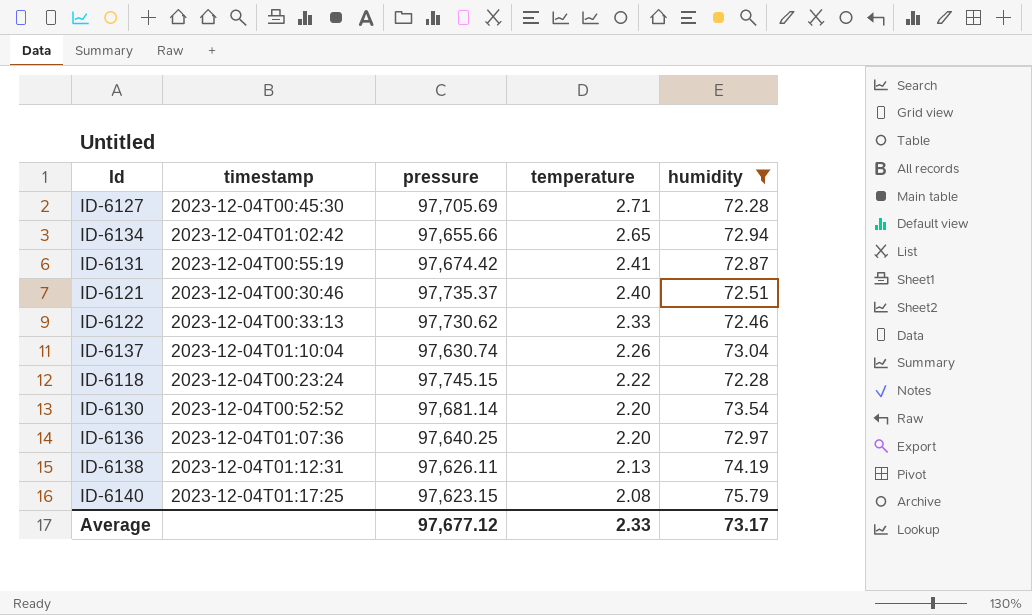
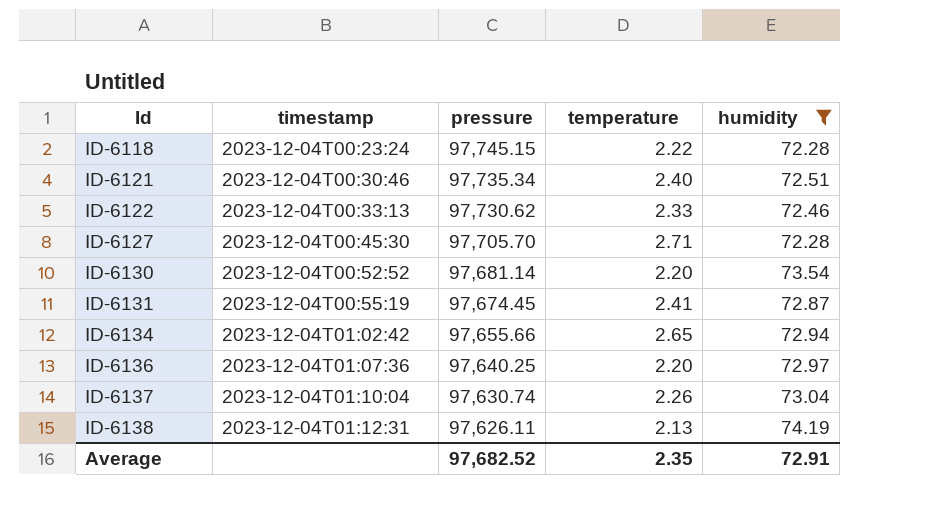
row order: temperature descending -> Id ascending
row ID-6140: 2023-12-04T01:17:25 | 97,623.15 | 2.08 | 75.79 -> none
ID-6121 | pressure: 97,735.37 -> 97,735.34
ID-6127 | pressure: 97,705.69 -> 97,705.70
ID-6131 | pressure: 97,674.42 -> 97,674.45
Average | pressure: 97,677.12 -> 97,682.52
Average | temperature: 2.33 -> 2.35
Average | humidity: 73.17 -> 72.91

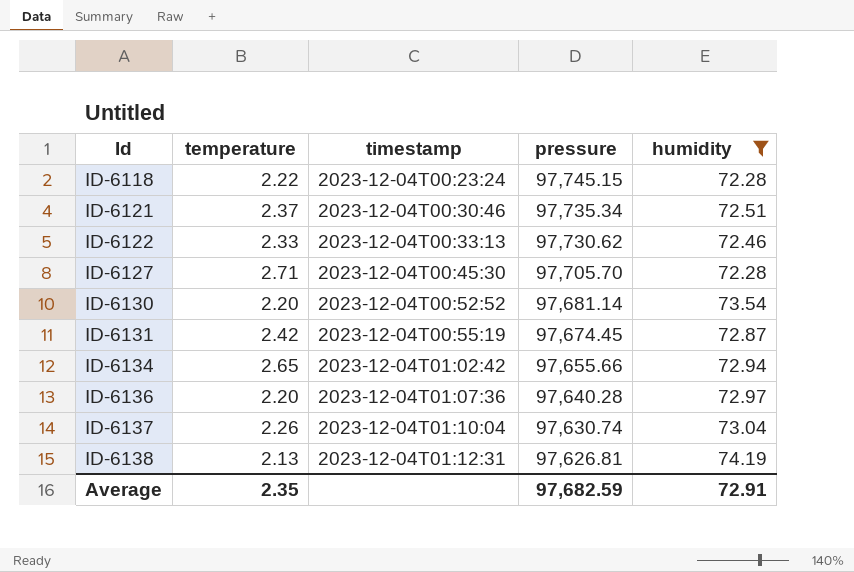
column temperature | position: 4 -> 2
ID-6121 | temperature: 2.40 -> 2.37
ID-6131 | temperature: 2.41 -> 2.42
ID-6136 | pressure: 97,640.25 -> 97,640.28
ID-6138 | pressure: 97,626.11 -> 97,626.81
Average | pressure: 97,682.52 -> 97,682.59

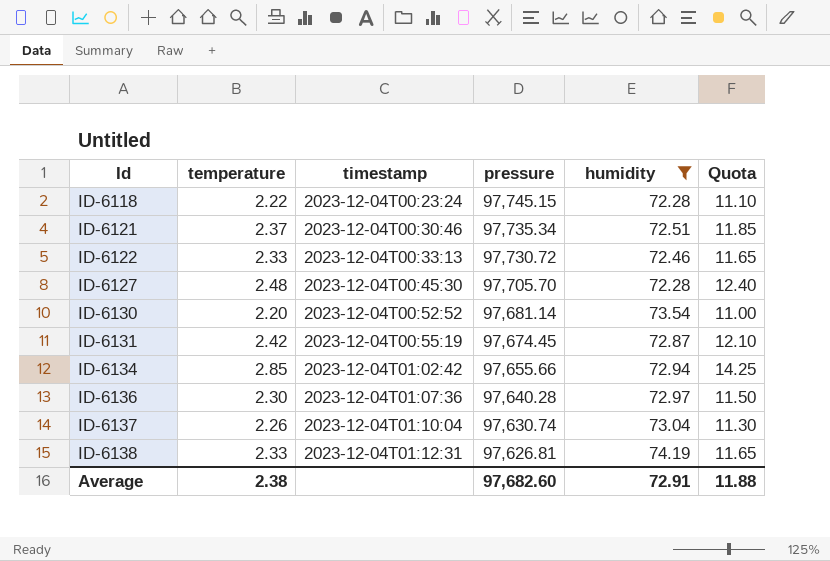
column Quota | formula: none -> [temperature] * 5
ID-6122 | pressure: 97,730.62 -> 97,730.72
ID-6127 | temperature: 2.71 -> 2.48
ID-6134 | temperature: 2.65 -> 2.85
ID-6136 | temperature: 2.20 -> 2.30
ID-6138 | temperature: 2.13 -> 2.33
Average | temperature: 2.35 -> 2.38
Average | pressure: 97,682.59 -> 97,682.60

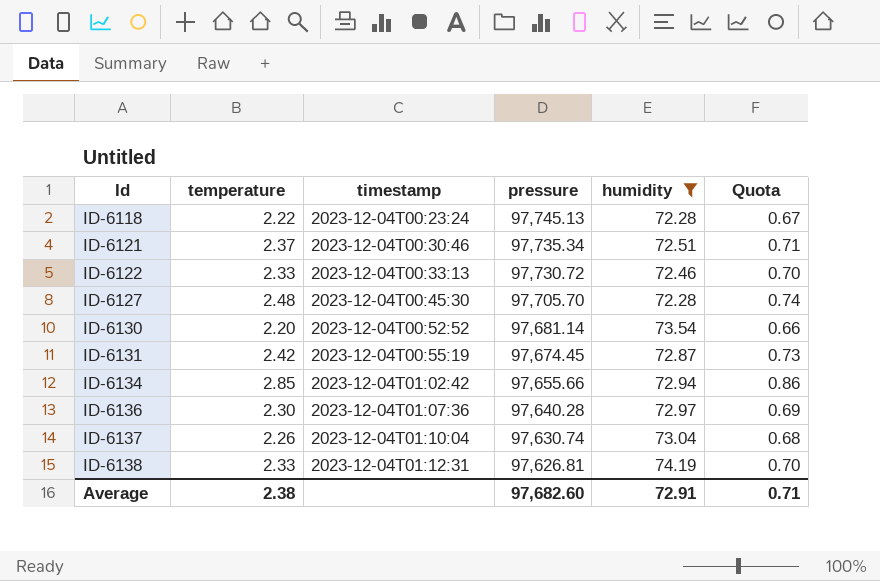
column Quota | formula: [temperature] * 5 -> [temperature] * 0.3
ID-6118 | pressure: 97,745.15 -> 97,745.13
Average | Quota: 11.88 -> 0.71

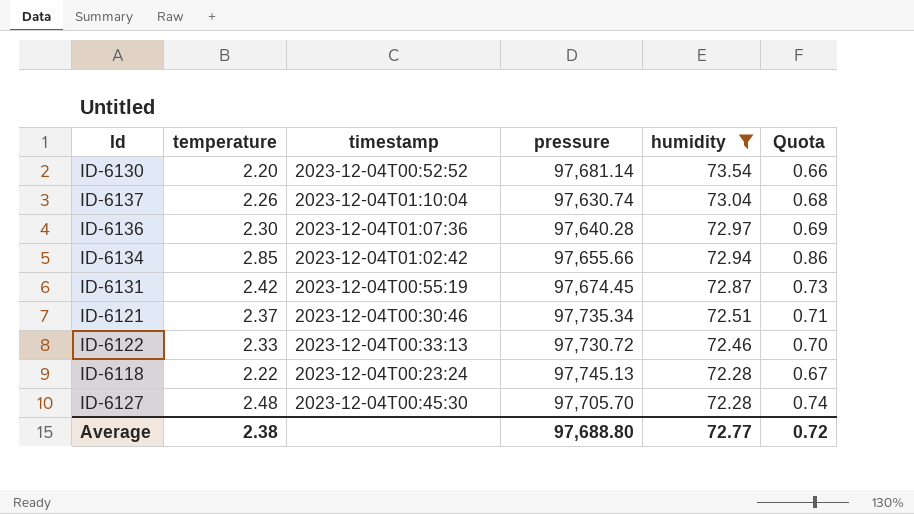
row order: Id ascending -> humidity descending
row ID-6138: 2.33 | 2023-12-04T01:12:31 | 97,626.81 | 74.19 | 0.70 -> none
Average | pressure: 97,682.60 -> 97,688.80
Average | humidity: 72.91 -> 72.77
Average | Quota: 0.71 -> 0.72

